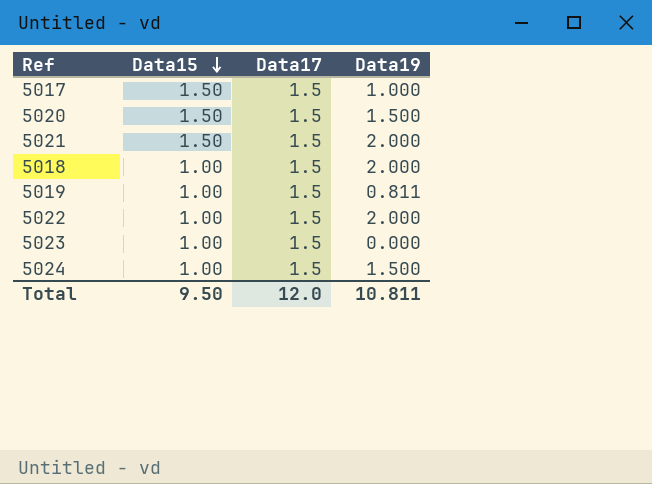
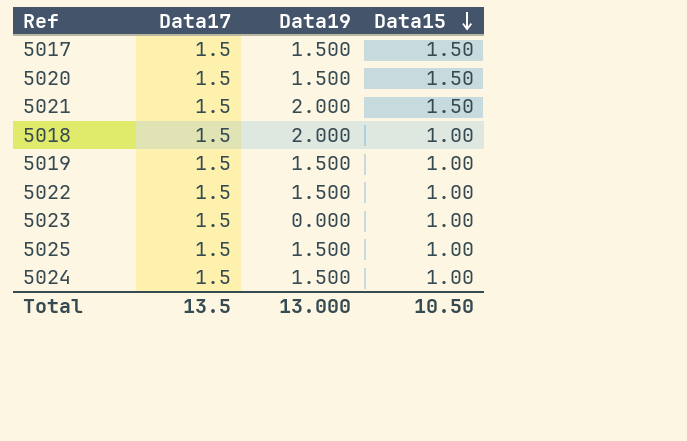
column Data15 | position: 2 -> 4
5017 | Data19: 1.000 -> 1.500
5019 | Data19: 0.811 -> 1.500
5022 | Data19: 2.000 -> 1.500
row 5025: none -> 1.5 | 1.500 | 1.00
Total | Data17: 12.0 -> 13.5
Total | Data19: 10.811 -> 13.000
Total | Data15: 9.50 -> 10.50

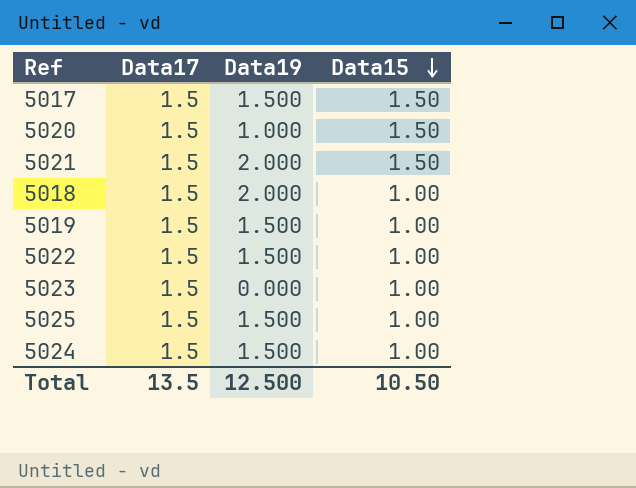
5020 | Data19: 1.500 -> 1.000
Total | Data19: 13.000 -> 12.500

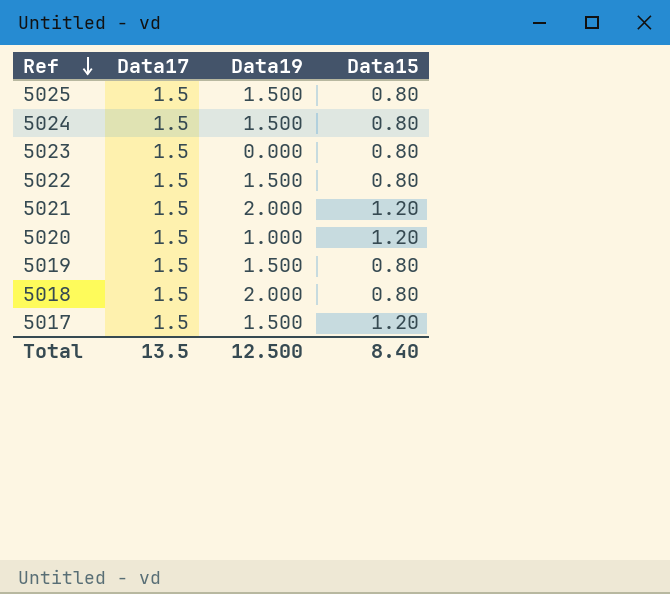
row order: Data15 descending -> Ref descending
5025 | Data15: 1.00 -> 0.80
5024 | Data15: 1.00 -> 0.80
5023 | Data15: 1.00 -> 0.80
5022 | Data15: 1.00 -> 0.80
5021 | Data15: 1.50 -> 1.20
5020 | Data15: 1.50 -> 1.20
5019 | Data15: 1.00 -> 0.80
5018 | Data15: 1.00 -> 0.80
5017 | Data15: 1.50 -> 1.20
Total | Data15: 10.50 -> 8.40

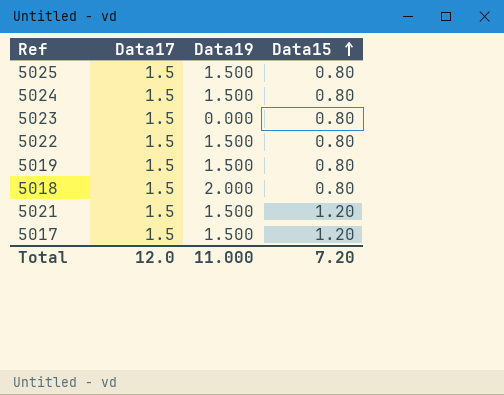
row order: Ref descending -> Data15 ascending
row 5020: 1.5 | 1.000 | 1.20 -> none
5021 | Data19: 2.000 -> 1.500
Total | Data17: 13.5 -> 12.0
Total | Data19: 12.500 -> 11.000
Total | Data15: 8.40 -> 7.20

